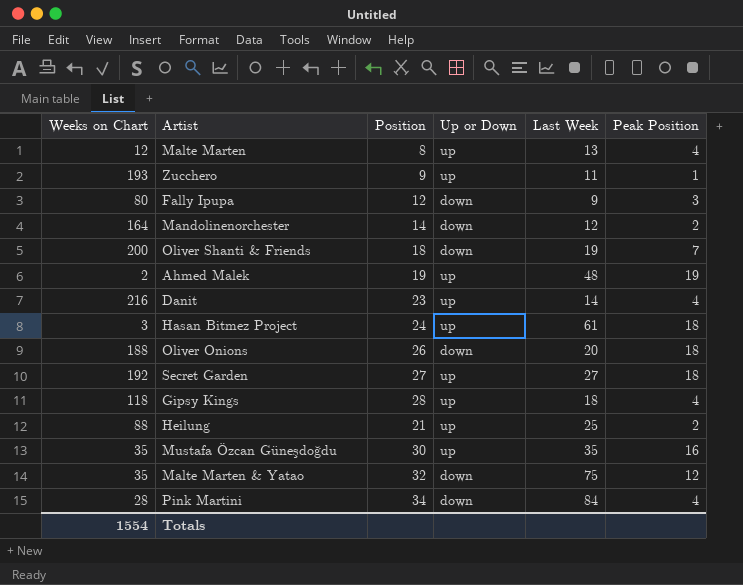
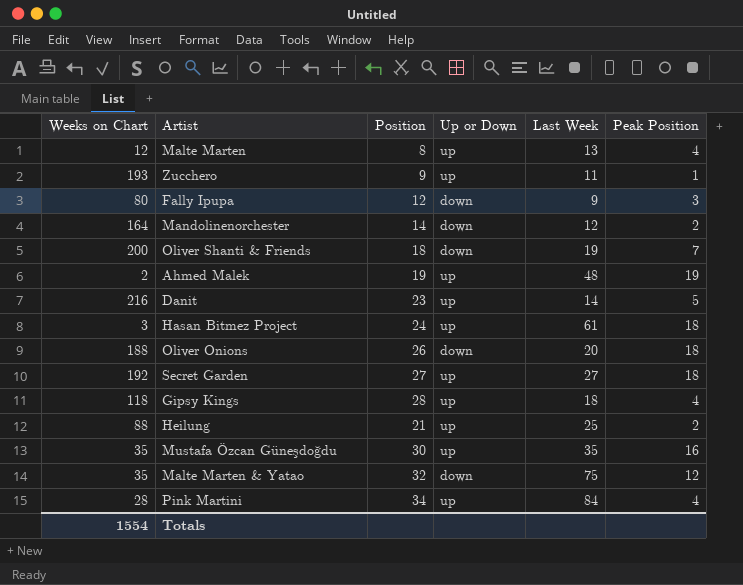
Danit | Peak Position: 4 -> 5
Pink Martini | Up or Down: down -> up

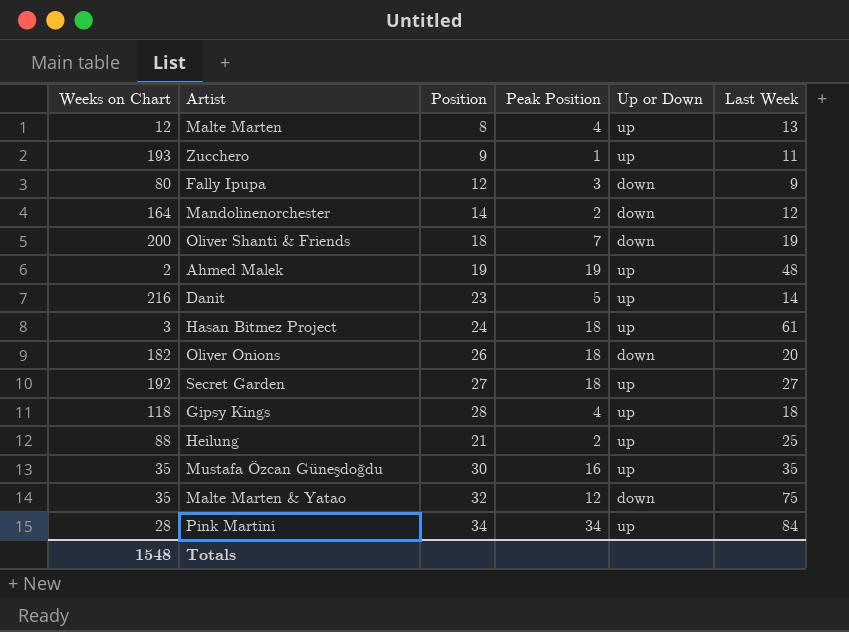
column Peak Position | position: 6 -> 4
Oliver Onions | Weeks on Chart: 188 -> 182
Pink Martini | Peak Position: 4 -> 34
Totals | Weeks on Chart: 1554 -> 1548

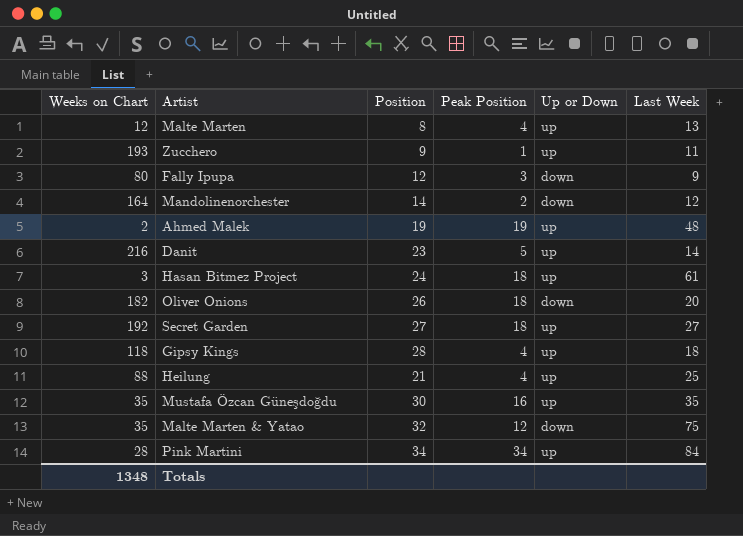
row Oliver Shanti & Friends: 200 | 18 | 7 | down | 19 -> none
Heilung | Peak Position: 2 -> 4
Totals | Weeks on Chart: 1548 -> 1348

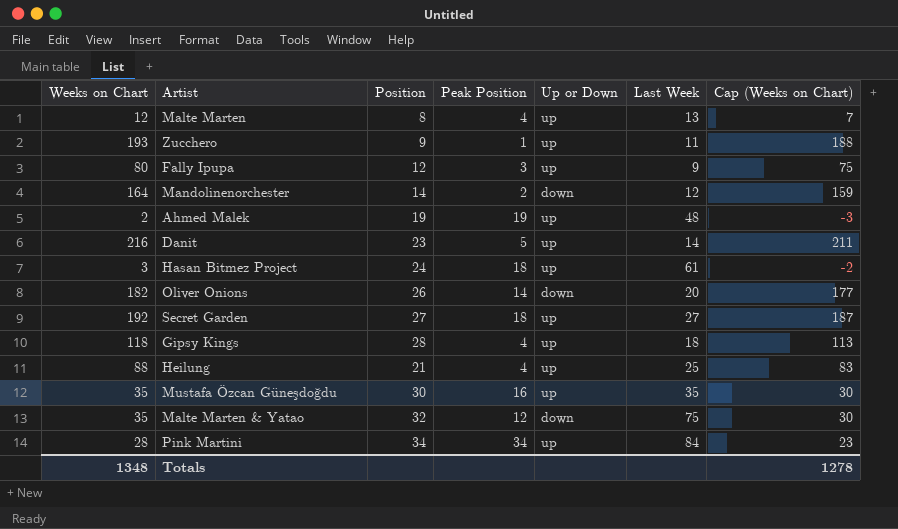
column Cap (Weeks on Chart) | formula: none -> [Weeks on Chart] - 5
Fally Ipupa | Up or Down: down -> up
Oliver Onions | Peak Position: 18 -> 14

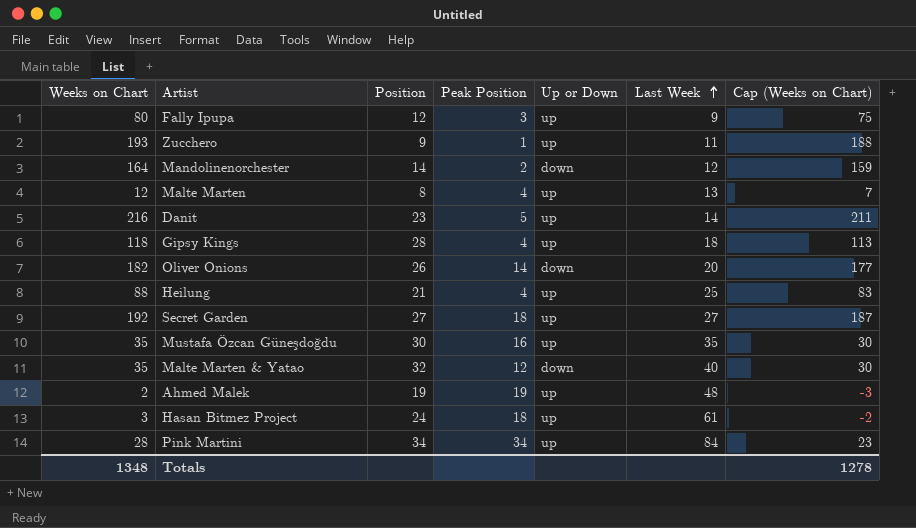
row order: none -> Last Week ascending
Malte Marten & Yatao | Last Week: 75 -> 40

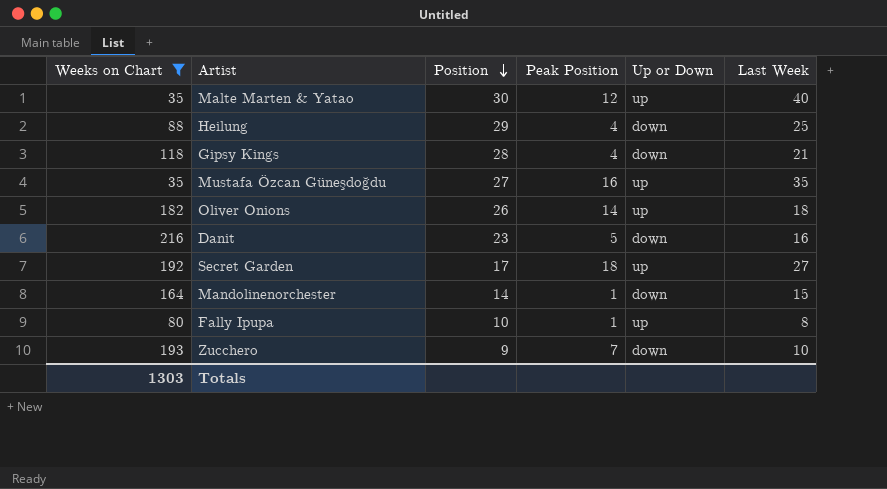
filter: none -> Weeks on Chart >= 35
row order: Last Week ascending -> Position descending
column Cap (Weeks on Chart) | formula: [Weeks on Chart] - 5 -> none
Malte Marten & Yatao | Position: 32 -> 30
Malte Marten & Yatao | Up or Down: down -> up
Heilung | Position: 21 -> 29
Heilung | Up or Down: up -> down
Gipsy Kings | Up or Down: up -> down
Gipsy Kings | Last Week: 18 -> 21
Mustafa Özcan Güneşdoğdu | Position: 30 -> 27
Oliver Onions | Up or Down: down -> up
Oliver Onions | Last Week: 20 -> 18
Danit | Up or Down: up -> down
Danit | Last Week: 14 -> 16
Secret Garden | Position: 27 -> 17
Mandolinenorchester | Peak Position: 2 -> 1
Mandolinenorchester | Last Week: 12 -> 15
Fally Ipupa | Position: 12 -> 10
Fally Ipupa | Peak Position: 3 -> 1
Fally Ipupa | Last Week: 9 -> 8
Zucchero | Peak Position: 1 -> 7
Zucchero | Up or Down: up -> down
Zucchero | Last Week: 11 -> 10
Totals | Weeks on Chart: 1348 -> 1303

